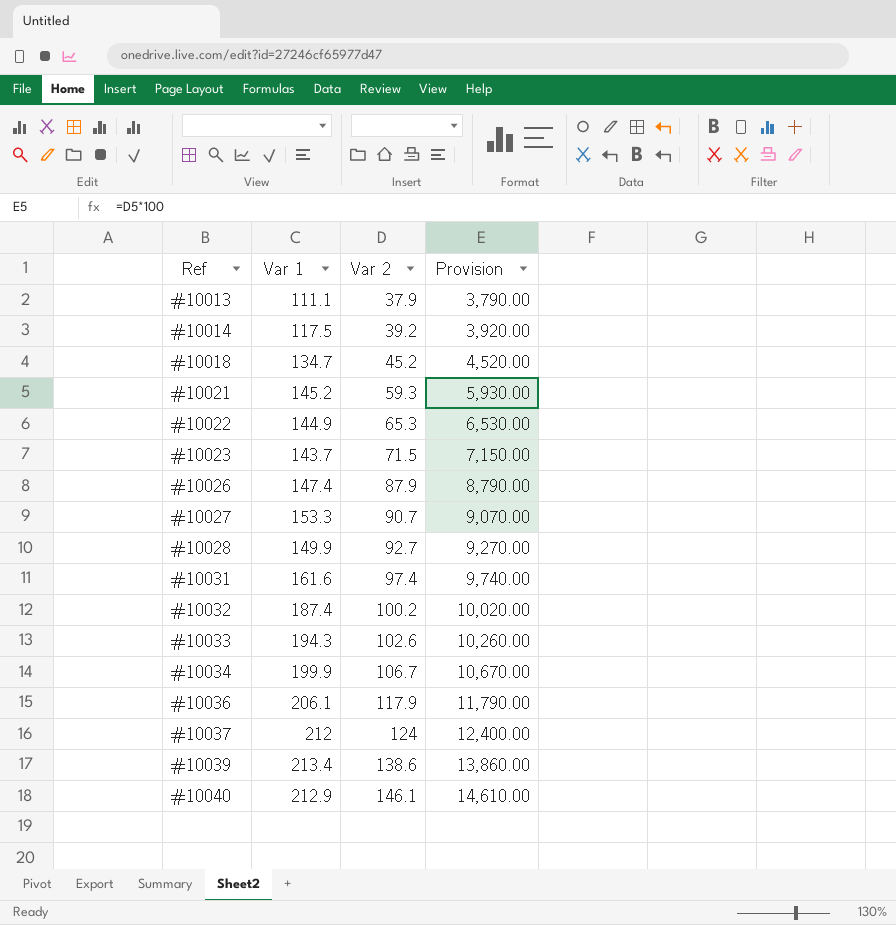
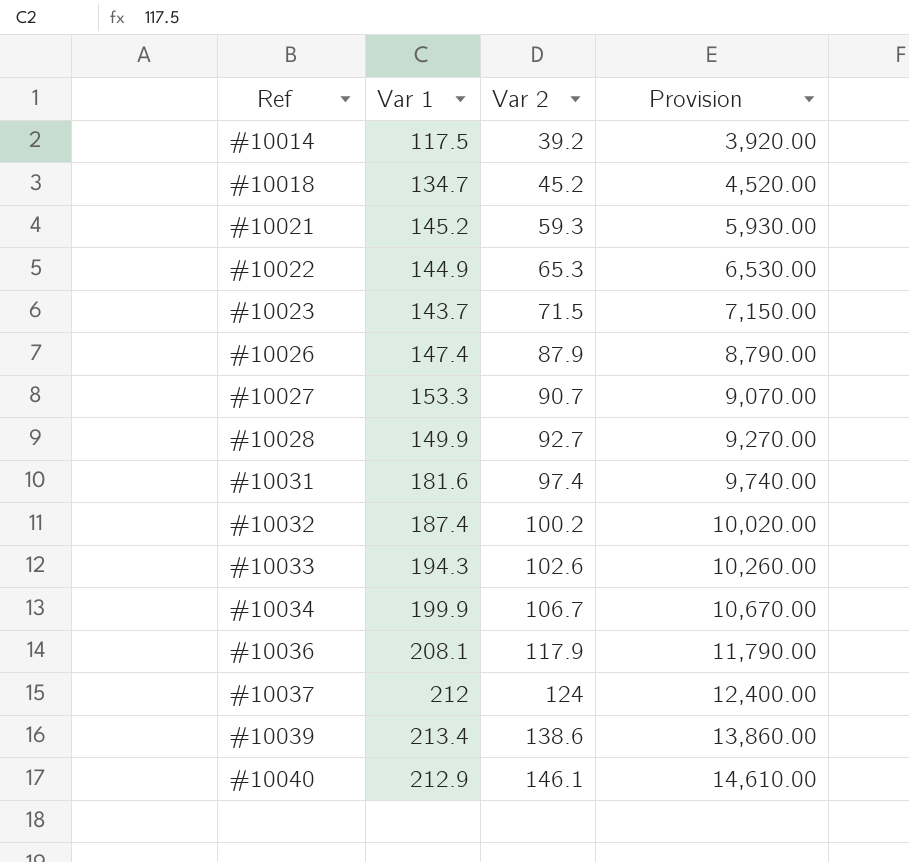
row #10013: 111.1 | 37.9 | 3,790.00 -> none
#10031 | Var 1: 161.6 -> 181.6
#10036 | Var 1: 206.1 -> 208.1

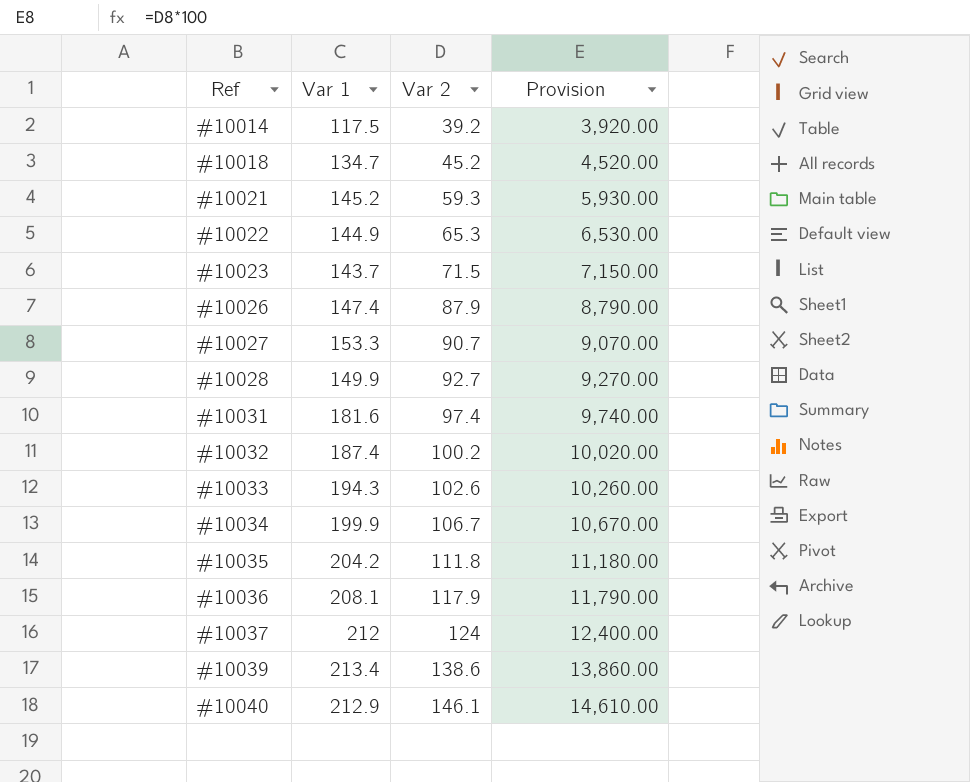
row #10035: none -> 204.2 | 111.8 | 11,180.00

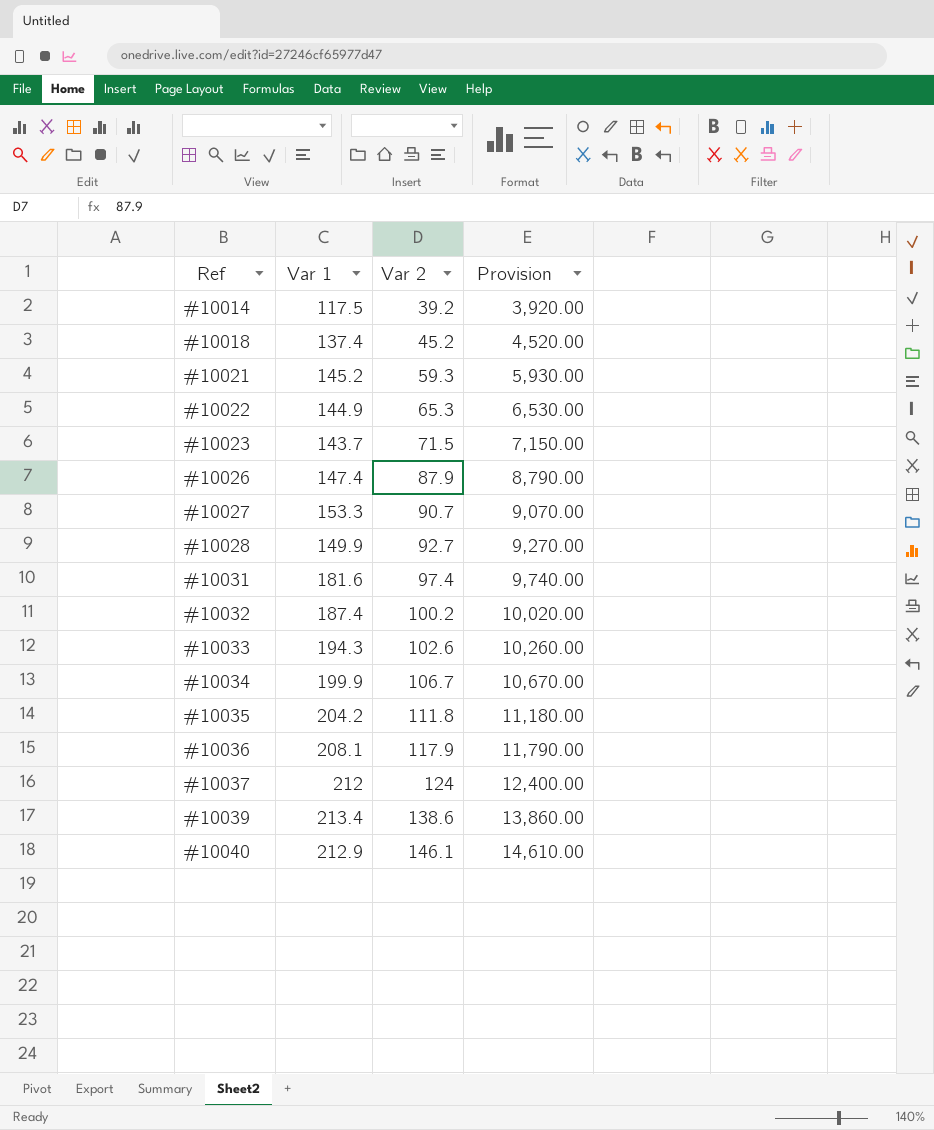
#10018 | Var 1: 134.7 -> 137.4

